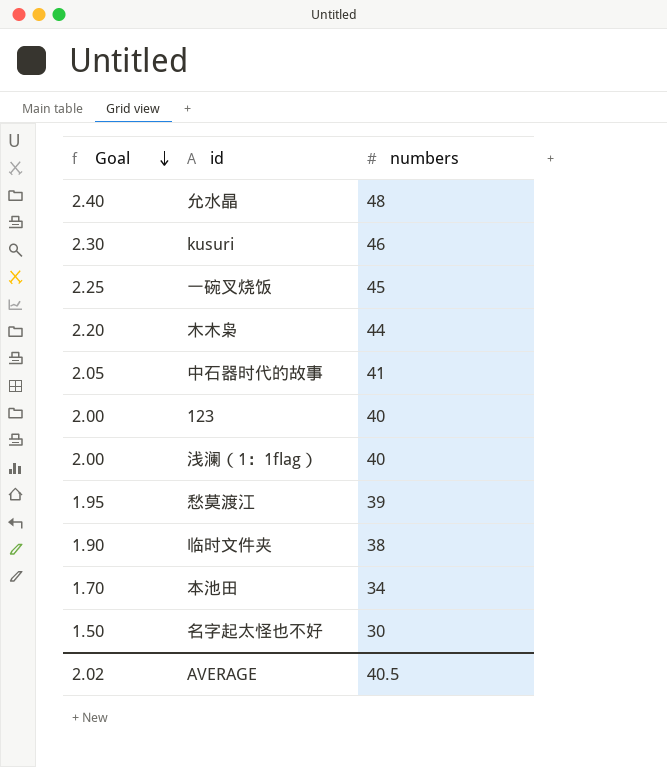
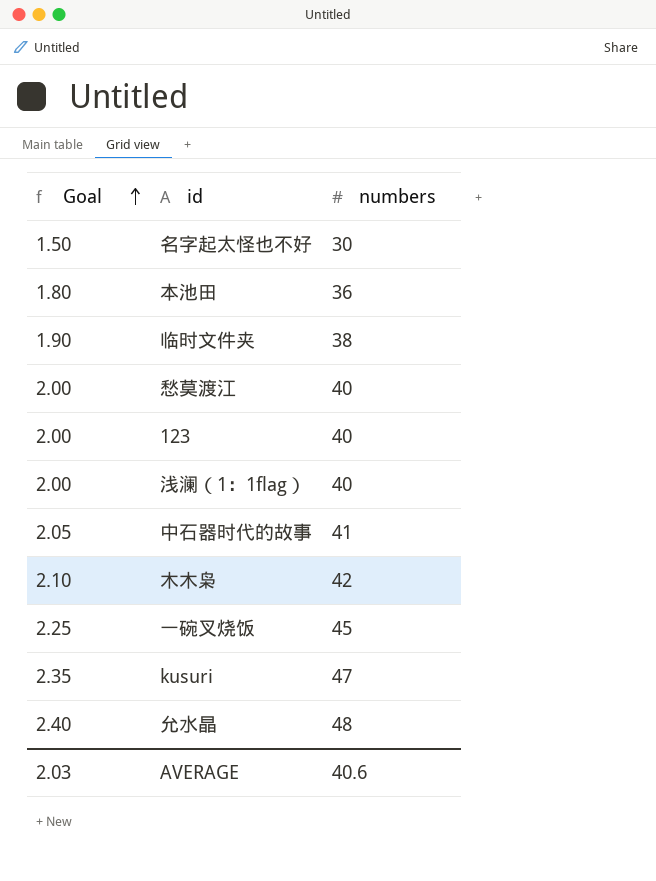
row order: Goal descending -> Goal ascending
本池田 | Goal: 1.70 -> 1.80
本池田 | numbers: 34 -> 36
愁莫渡江 | Goal: 1.95 -> 2.00
愁莫渡江 | numbers: 39 -> 40
木木枭 | Goal: 2.20 -> 2.10
木木枭 | numbers: 44 -> 42
kusuri | Goal: 2.30 -> 2.35
kusuri | numbers: 46 -> 47
AVERAGE | Goal: 2.02 -> 2.03
AVERAGE | numbers: 40.5 -> 40.6

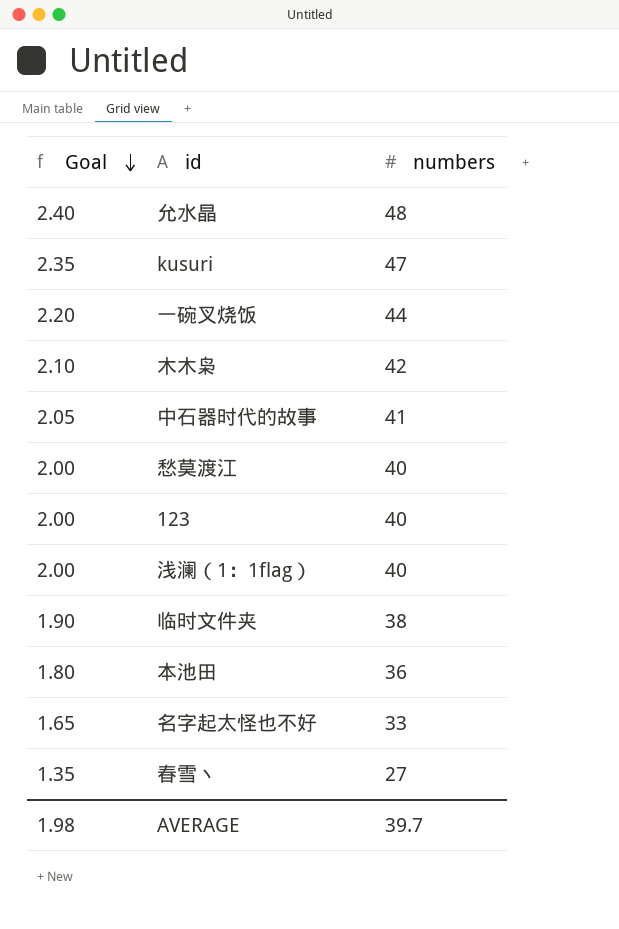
row order: Goal ascending -> Goal descending
一碗叉烧饭 | Goal: 2.25 -> 2.20
一碗叉烧饭 | numbers: 45 -> 44
名字起太怪也不好 | Goal: 1.50 -> 1.65
名字起太怪也不好 | numbers: 30 -> 33
row 春雪丶: none -> 1.35 | 27
AVERAGE | Goal: 2.03 -> 1.98
AVERAGE | numbers: 40.6 -> 39.7

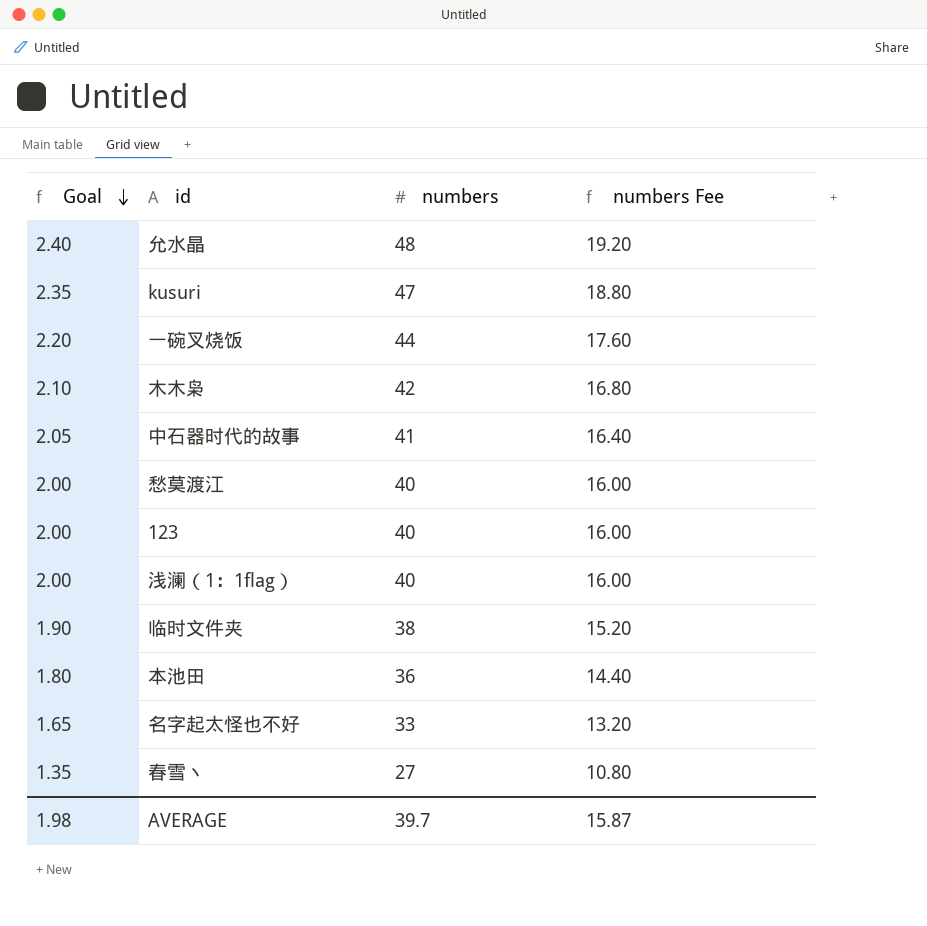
column numbers Fee | formula: none -> [numbers] * 0.4

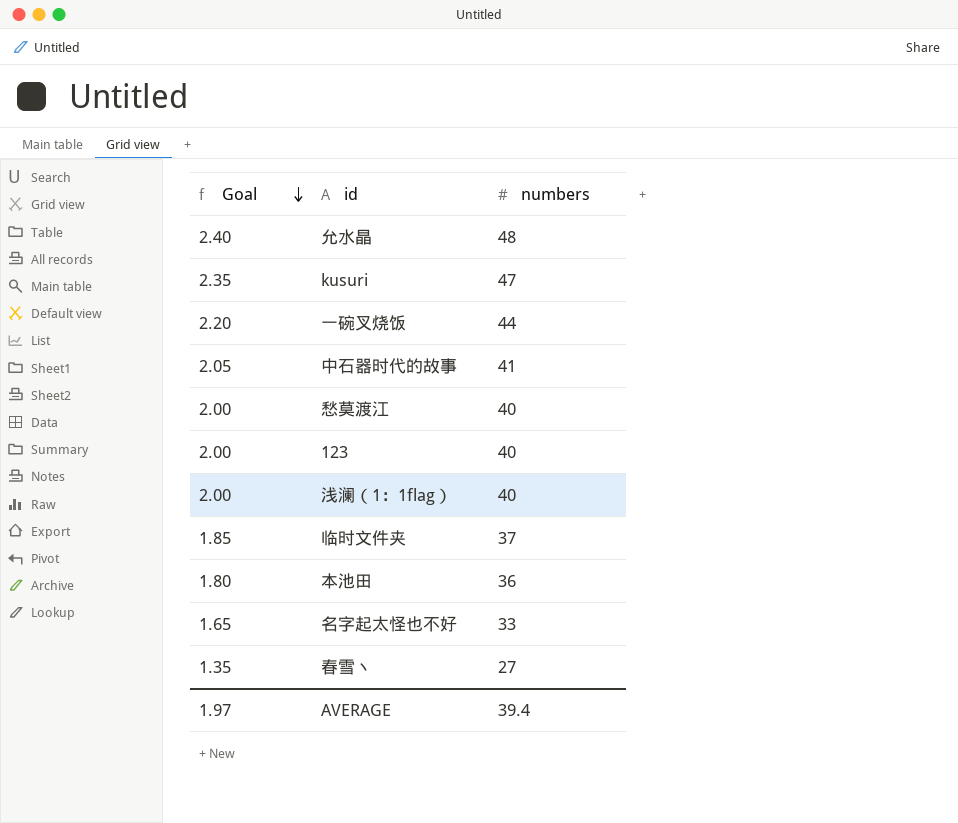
column numbers Fee | formula: [numbers] * 0.4 -> none
row 木木枭: 2.10 | 42 | 16.80 -> none
临时文件夹 | Goal: 1.90 -> 1.85
临时文件夹 | numbers: 38 -> 37
AVERAGE | Goal: 1.98 -> 1.97
AVERAGE | numbers: 39.7 -> 39.4

